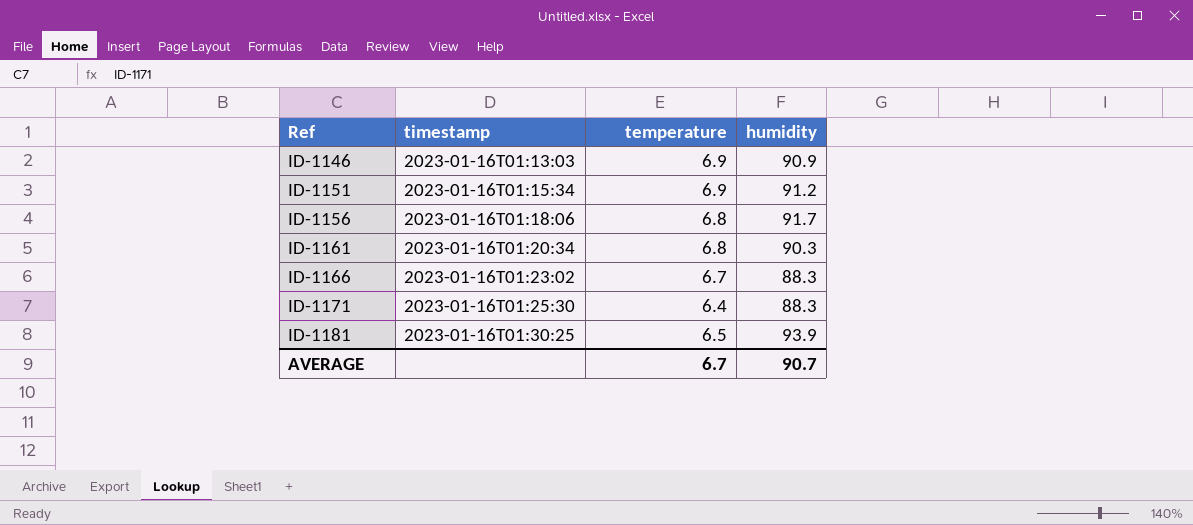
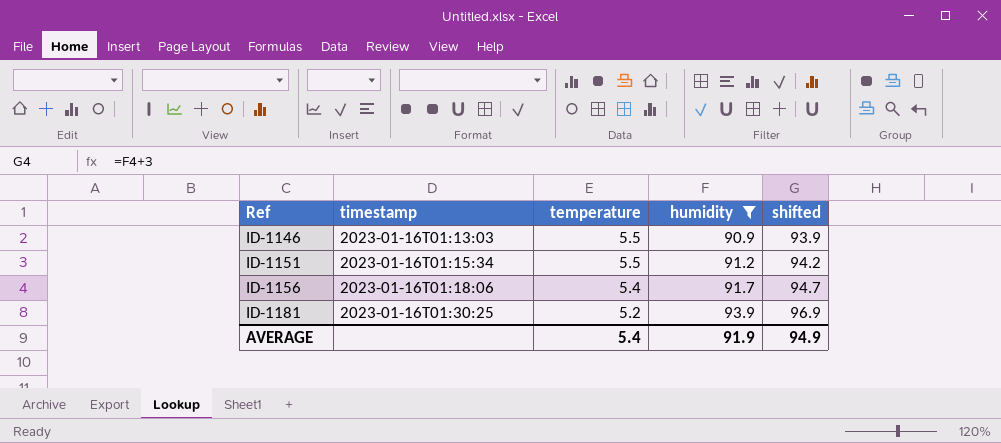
filter: none -> humidity >= 90.9
column shifted | formula: none -> [humidity] + 3
ID-1146 | temperature: 6.9 -> 5.5
ID-1151 | temperature: 6.9 -> 5.5
ID-1156 | temperature: 6.8 -> 5.4
ID-1181 | temperature: 6.5 -> 5.2
AVERAGE | temperature: 6.7 -> 5.4
AVERAGE | humidity: 90.7 -> 91.9

